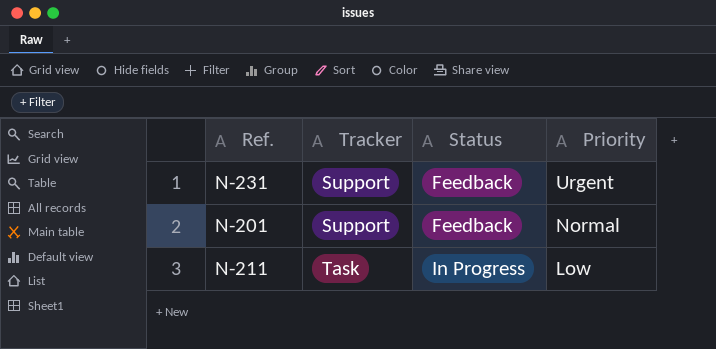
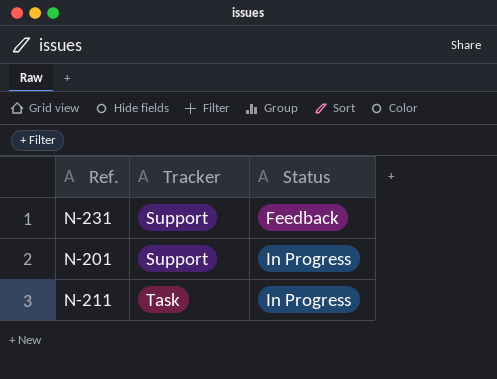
column Priority | position: 4 -> none
N-201 | Status: Feedback -> In Progress

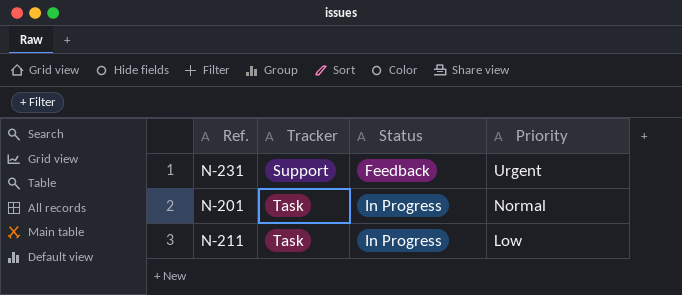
column Priority | position: none -> 4
N-201 | Tracker: Support -> Task

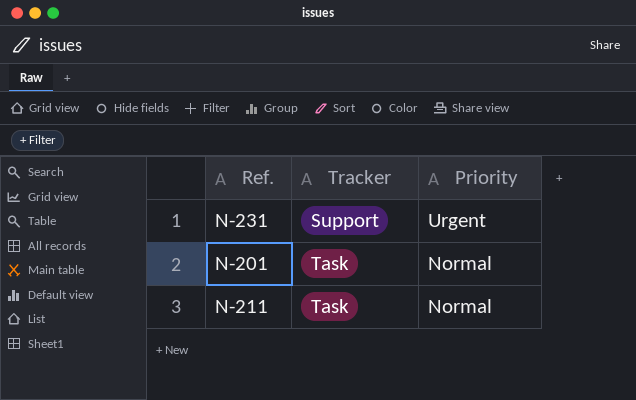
column Status | position: 3 -> none
N-211 | Priority: Low -> Normal

